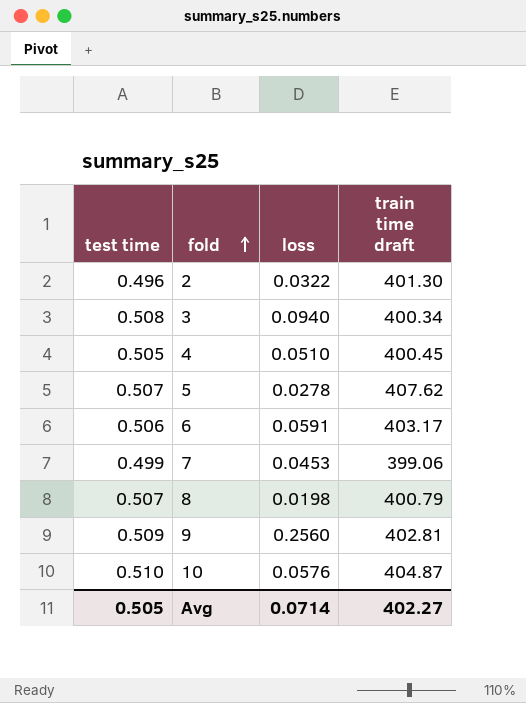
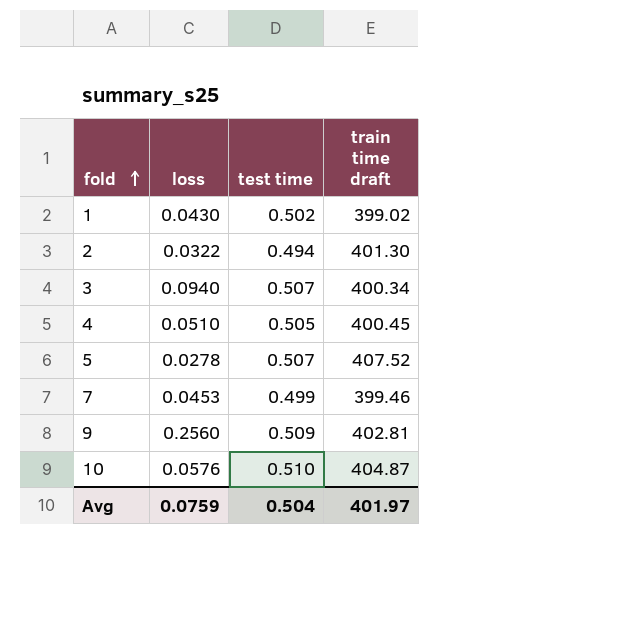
column test time | position: 1 -> 3
row 6: 0.506 | 0.0591 | 403.17 -> none
row 8: 0.507 | 0.0198 | 400.79 -> none
row 1: none -> 0.0430 | 0.502 | 399.02
2 | test time: 0.496 -> 0.494
3 | test time: 0.508 -> 0.507
5 | train time draft: 407.62 -> 407.52
7 | train time draft: 399.06 -> 399.46
Avg | loss: 0.0714 -> 0.0759
Avg | test time: 0.505 -> 0.504
Avg | train time draft: 402.27 -> 401.97

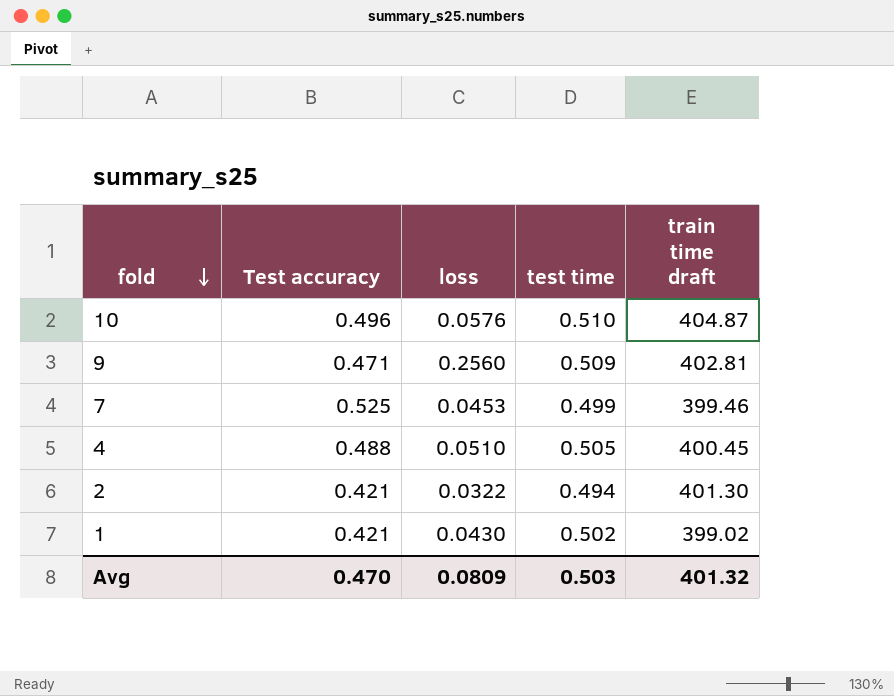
row order: fold ascending -> fold descending
column Test accuracy | position: none -> 2
row 3: 0.0940 | 0.507 | 400.34 -> none
row 5: 0.0278 | 0.507 | 407.52 -> none
Avg | loss: 0.0759 -> 0.0809
Avg | test time: 0.504 -> 0.503
Avg | train time draft: 401.97 -> 401.32

